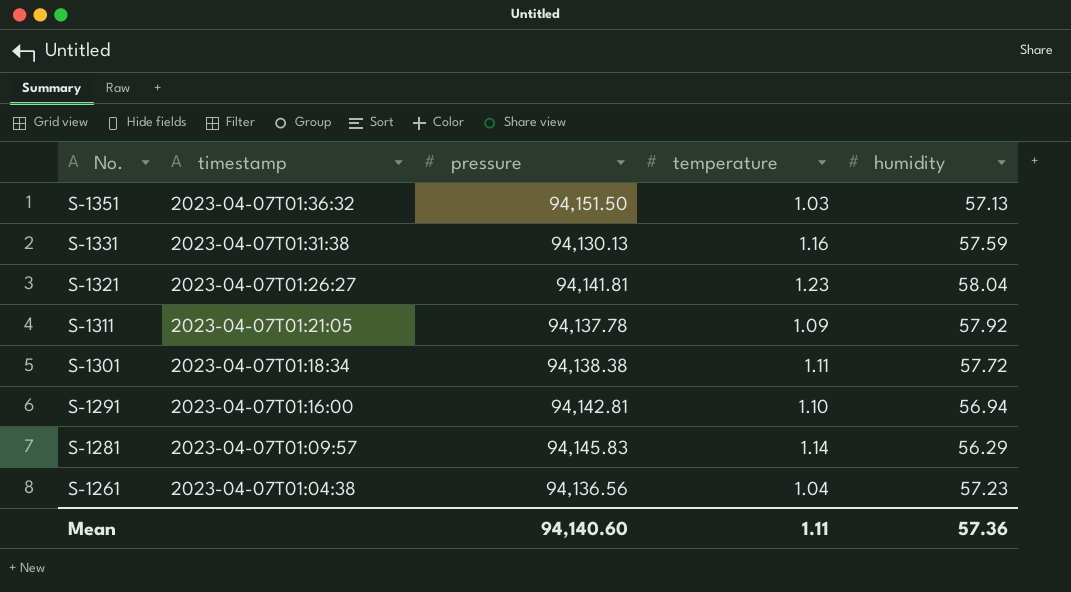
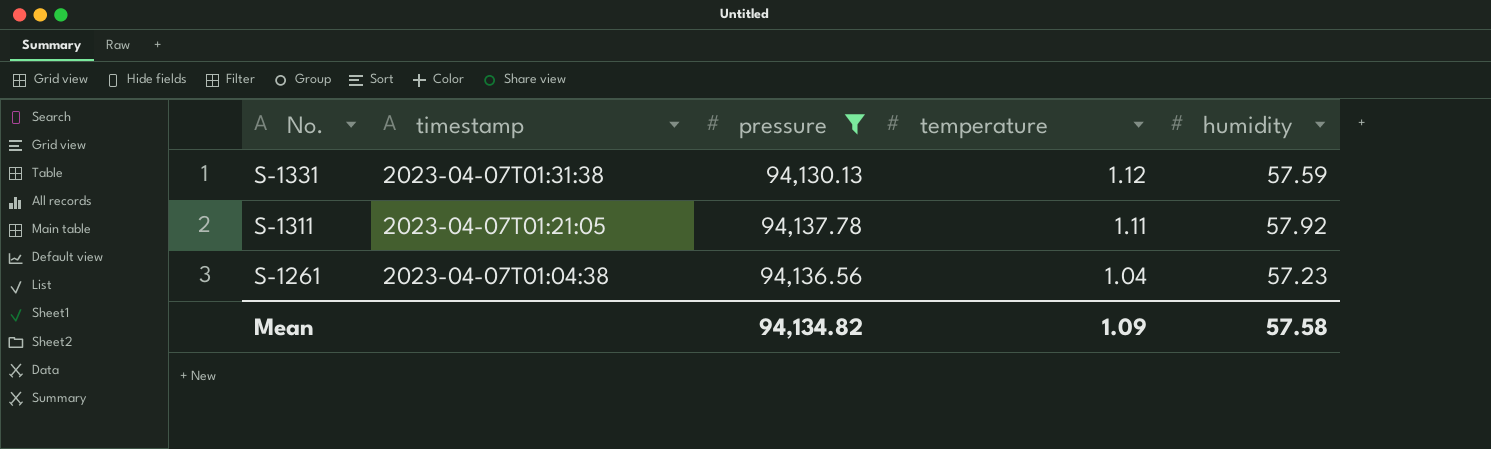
filter: none -> pressure <= 94,137.78
S-1331 | temperature: 1.16 -> 1.12
S-1311 | temperature: 1.09 -> 1.11
Mean | pressure: 94,140.60 -> 94,134.82
Mean | temperature: 1.11 -> 1.09
Mean | humidity: 57.36 -> 57.58

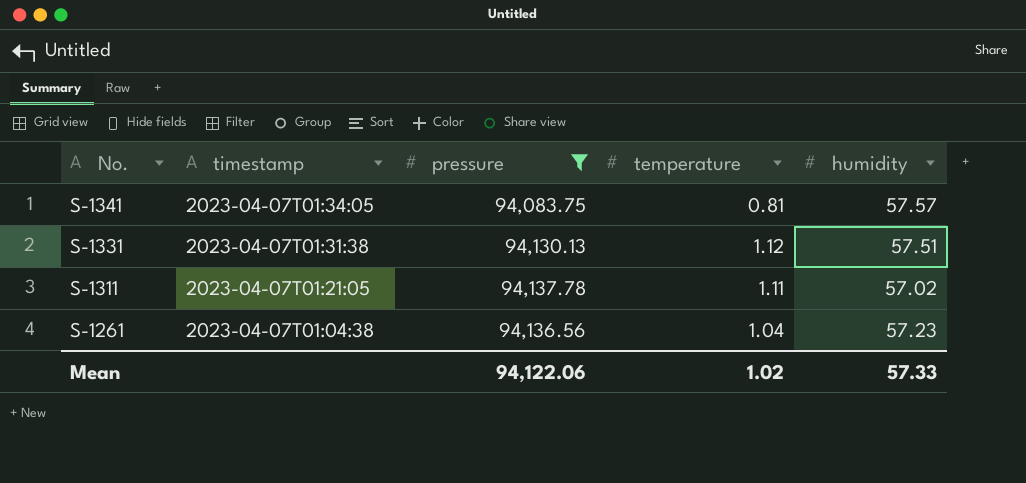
row S-1341: none -> 2023-04-07T01:34:05 | 94,083.75 | 0.81 | 57.57
S-1331 | humidity: 57.59 -> 57.51
S-1311 | humidity: 57.92 -> 57.02
Mean | pressure: 94,134.82 -> 94,122.06
Mean | temperature: 1.09 -> 1.02
Mean | humidity: 57.58 -> 57.33

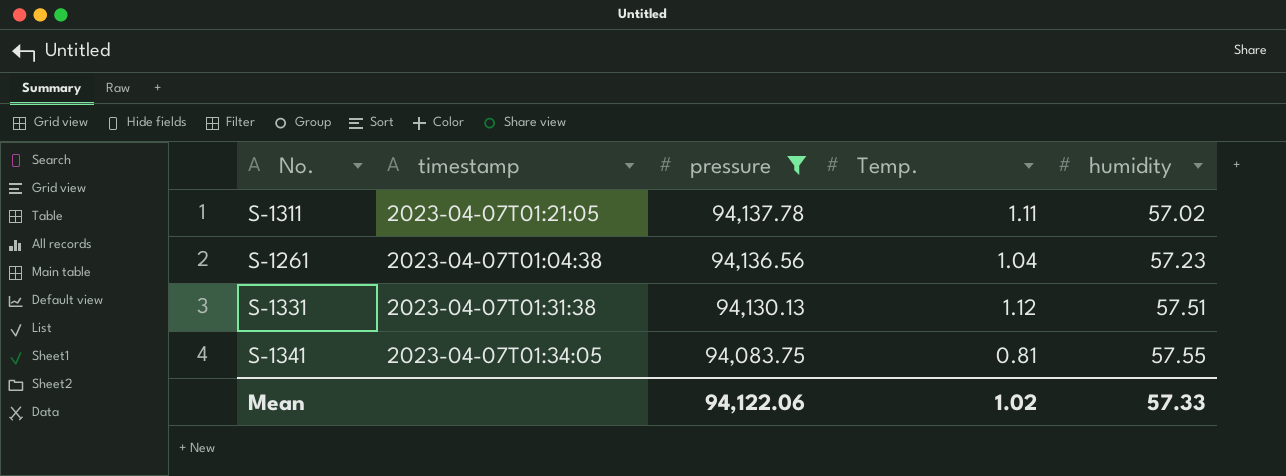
row order: No. descending -> pressure descending
column name: temperature -> Temp.
S-1341 | humidity: 57.57 -> 57.55

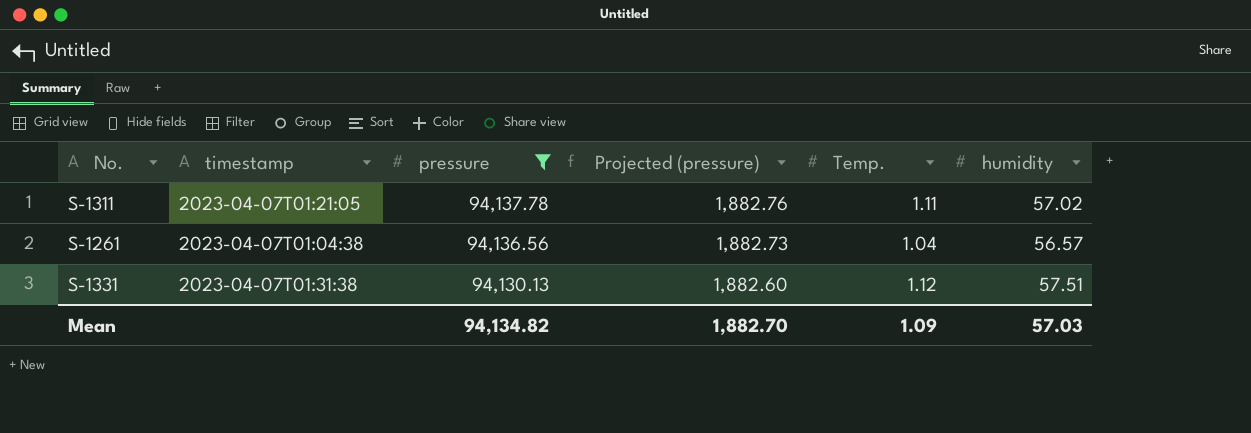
column Projected (pressure) | formula: none -> [pressure] * 0.02
row S-1341: 2023-04-07T01:34:05 | 94,083.75 | 0.81 | 57.55 -> none
S-1261 | humidity: 57.23 -> 56.57
Mean | pressure: 94,122.06 -> 94,134.82
Mean | Temp.: 1.02 -> 1.09
Mean | humidity: 57.33 -> 57.03

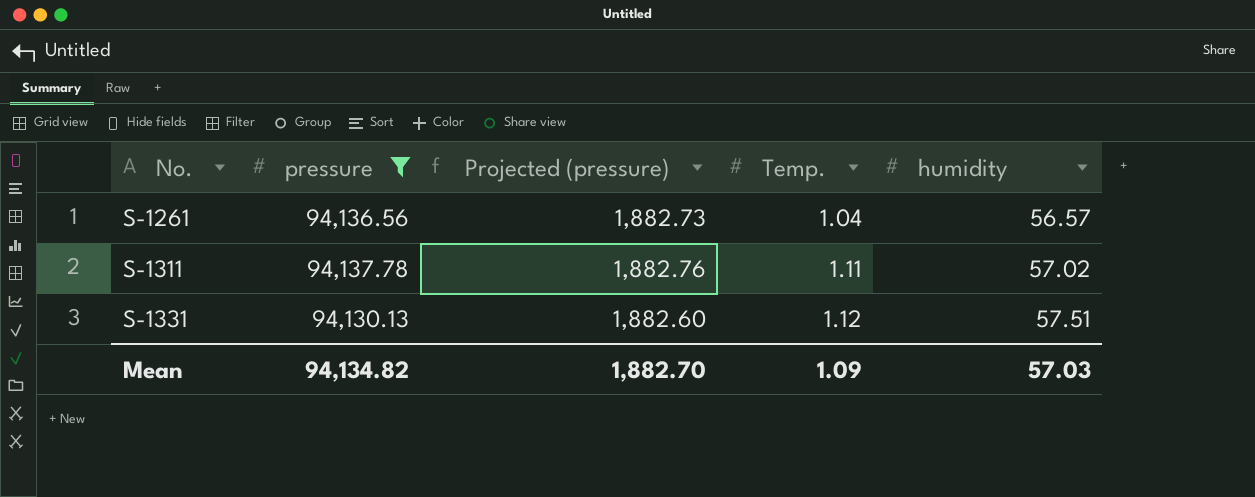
row order: pressure descending -> No. ascending
column timestamp | position: 2 -> none

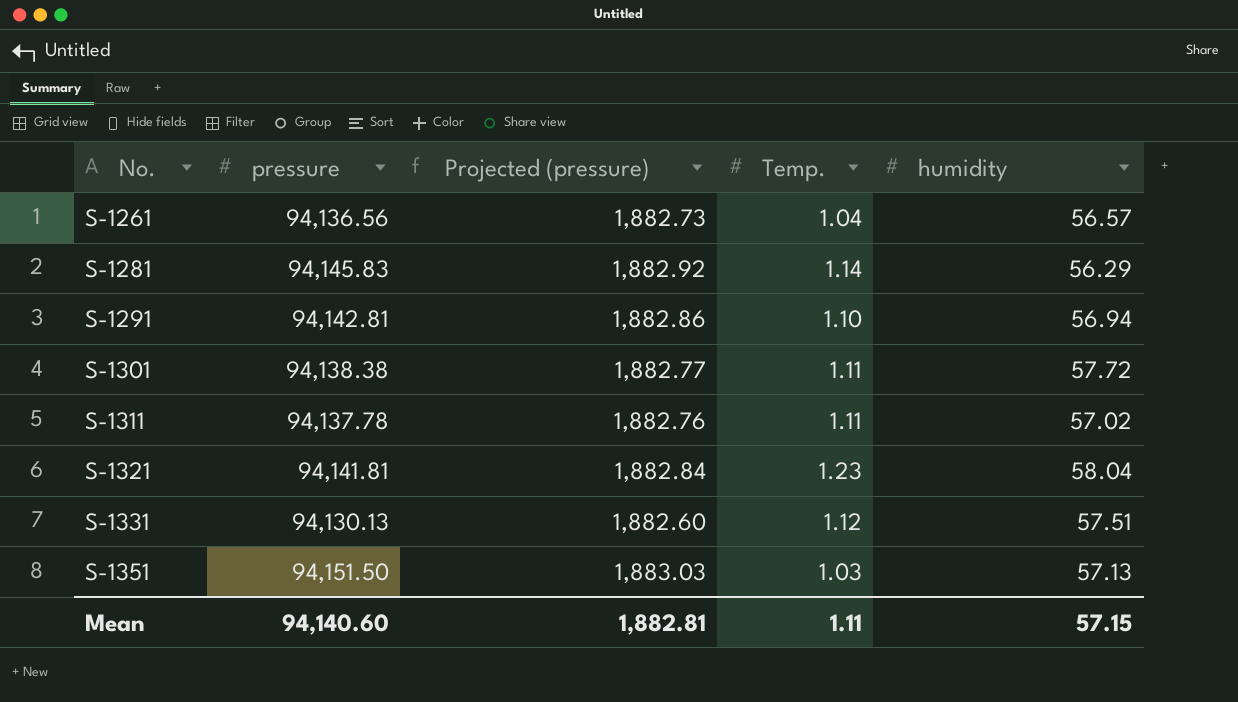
filter: pressure <= 94,137.78 -> none
Mean | pressure: 94,134.82 -> 94,140.60
Mean | Projected (pressure): 1,882.70 -> 1,882.81
Mean | Temp.: 1.09 -> 1.11
Mean | humidity: 57.03 -> 57.15

